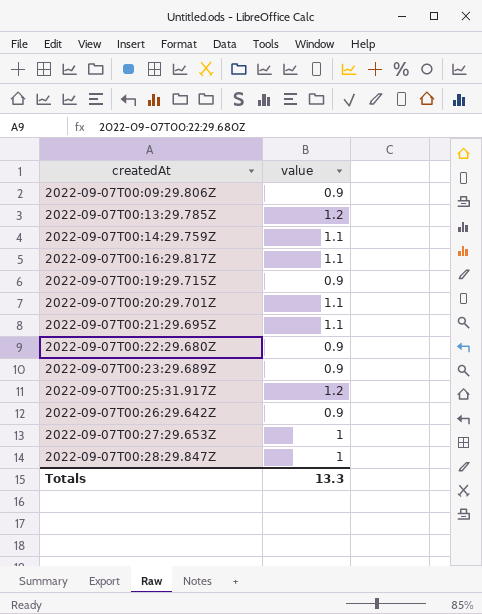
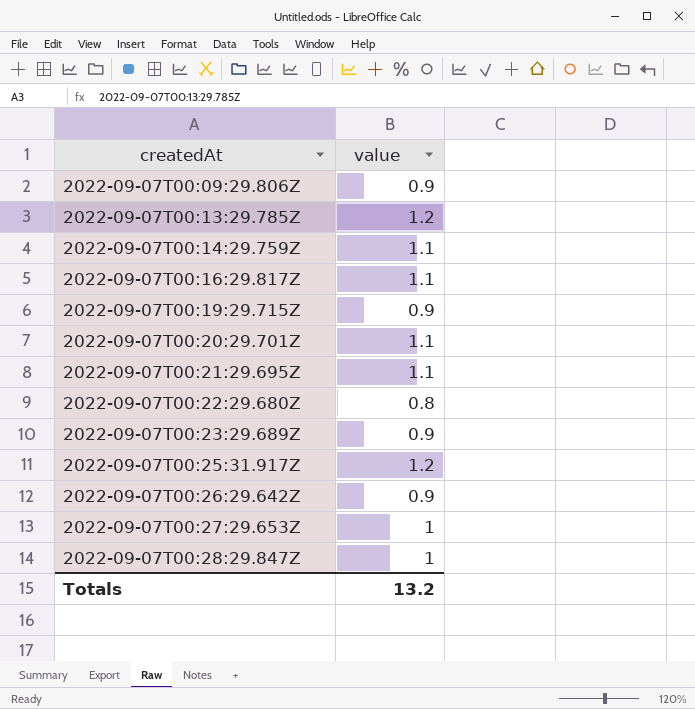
2022-09-07T00:22:29.680Z | value: 0.9 -> 0.8
Totals | value: 13.3 -> 13.2

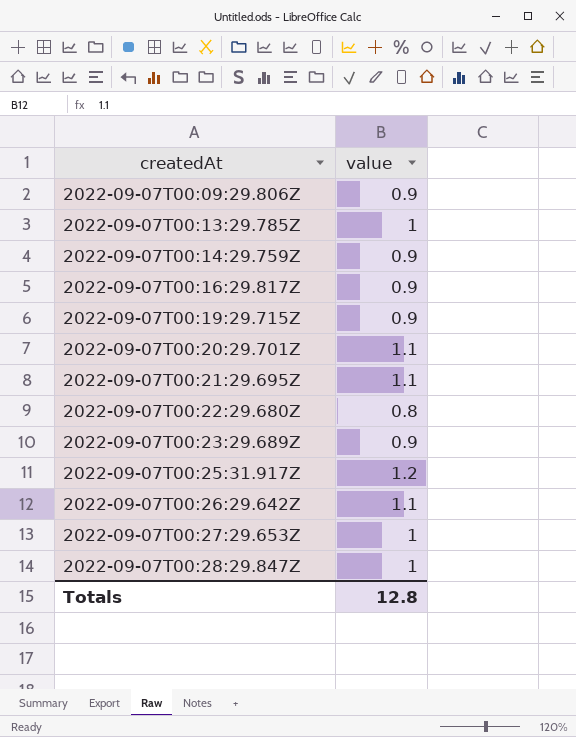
2022-09-07T00:13:29.785Z | value: 1.2 -> 1
2022-09-07T00:14:29.759Z | value: 1.1 -> 0.9
2022-09-07T00:16:29.817Z | value: 1.1 -> 0.9
2022-09-07T00:26:29.642Z | value: 0.9 -> 1.1
Totals | value: 13.2 -> 12.8

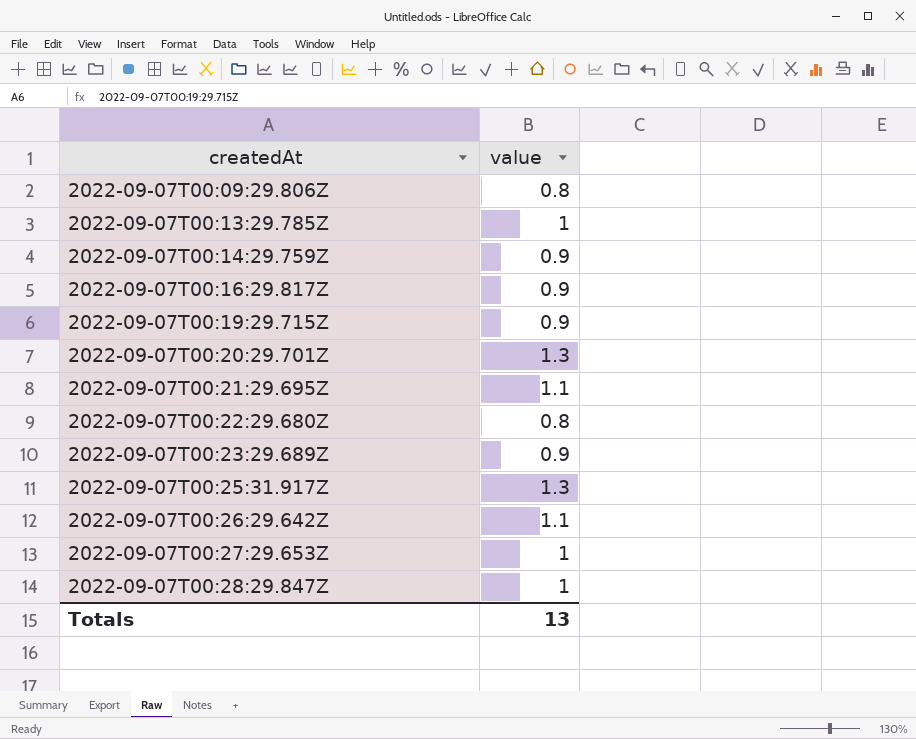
2022-09-07T00:09:29.806Z | value: 0.9 -> 0.8
2022-09-07T00:20:29.701Z | value: 1.1 -> 1.3
2022-09-07T00:25:31.917Z | value: 1.2 -> 1.3
Totals | value: 12.8 -> 13

